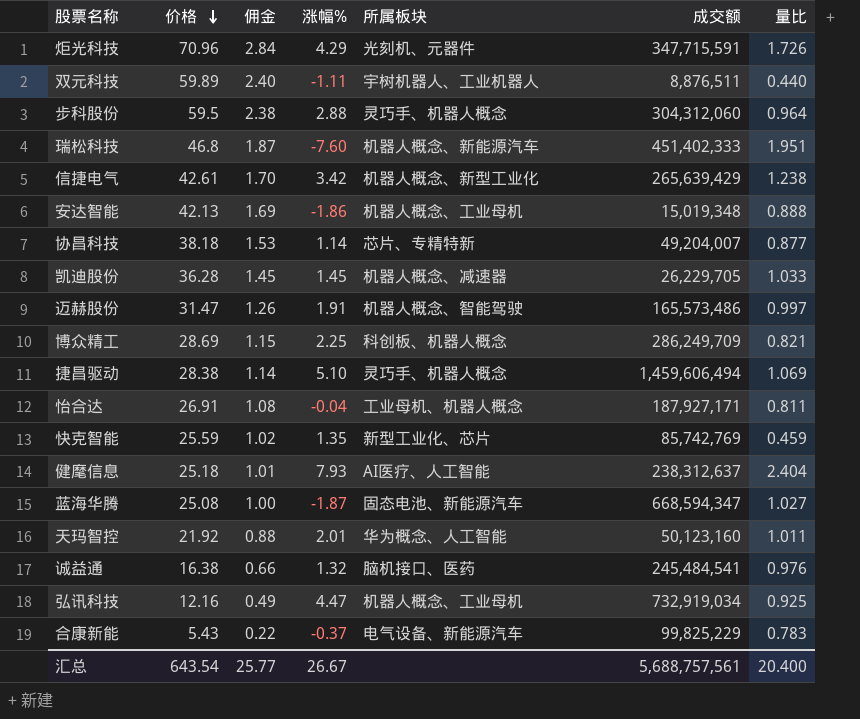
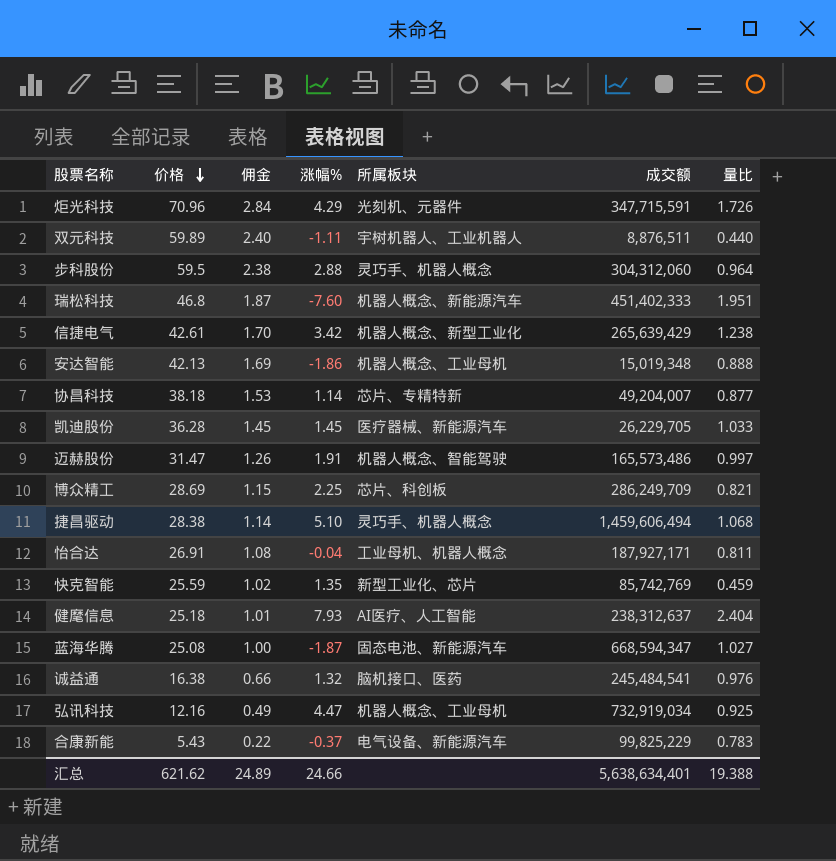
row 天玛智控: 21.92 | 0.88 | 2.01 | 华为概念、人工智能 | 50,123,160 | 1.011 -> none
凯迪股份 | 所属板块: 机器人概念、减速器 -> 医疗器械、新能源汽车
博众精工 | 所属板块: 科创板、机器人概念 -> 芯片、科创板
捷昌驱动 | 量比: 1.069 -> 1.068
汇总 | 价格: 643.54 -> 621.62
汇总 | 佣金: 25.77 -> 24.89
汇总 | 涨幅%: 26.67 -> 24.66
汇总 | 成交额: 5,688,757,561 -> 5,638,634,401
汇总 | 量比: 20.400 -> 19.388

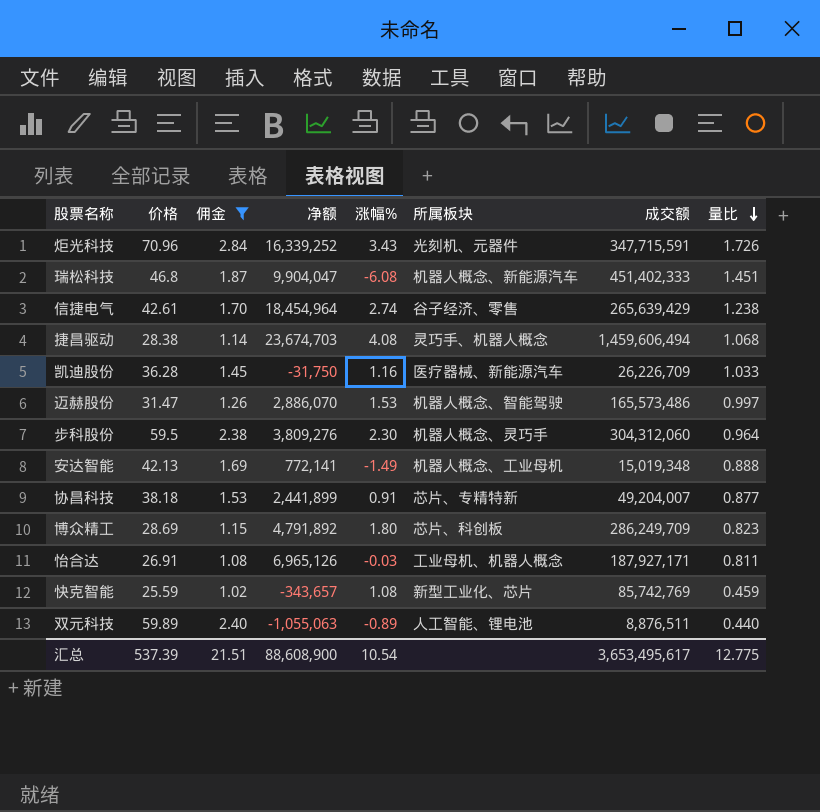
filter: none -> 佣金 >= 1.02
row order: 价格 descending -> 量比 descending
column 净额 | position: none -> 4
炬光科技 | 涨幅%: 4.29 -> 3.43
瑞松科技 | 涨幅%: -7.60 -> -6.08
瑞松科技 | 量比: 1.951 -> 1.451
信捷电气 | 涨幅%: 3.42 -> 2.74
信捷电气 | 所属板块: 机器人概念、新型工业化 -> 谷子经济、零售
捷昌驱动 | 涨幅%: 5.10 -> 4.08
凯迪股份 | 涨幅%: 1.45 -> 1.16
凯迪股份 | 成交额: 26,229,705 -> 26,226,709
迈赫股份 | 涨幅%: 1.91 -> 1.53
步科股份 | 涨幅%: 2.88 -> 2.30
步科股份 | 所属板块: 灵巧手、机器人概念 -> 机器人概念、灵巧手
安达智能 | 涨幅%: -1.86 -> -1.49
协昌科技 | 涨幅%: 1.14 -> 0.91
博众精工 | 涨幅%: 2.25 -> 1.80
博众精工 | 量比: 0.821 -> 0.823
怡合达 | 涨幅%: -0.04 -> -0.03
快克智能 | 涨幅%: 1.35 -> 1.08
双元科技 | 涨幅%: -1.11 -> -0.89
双元科技 | 所属板块: 宇树机器人、工业机器人 -> 人工智能、锂电池
汇总 | 价格: 621.62 -> 537.39
汇总 | 佣金: 24.89 -> 21.51
汇总 | 涨幅%: 24.66 -> 10.54
汇总 | 成交额: 5,638,634,401 -> 3,653,495,617
汇总 | 量比: 19.388 -> 12.775

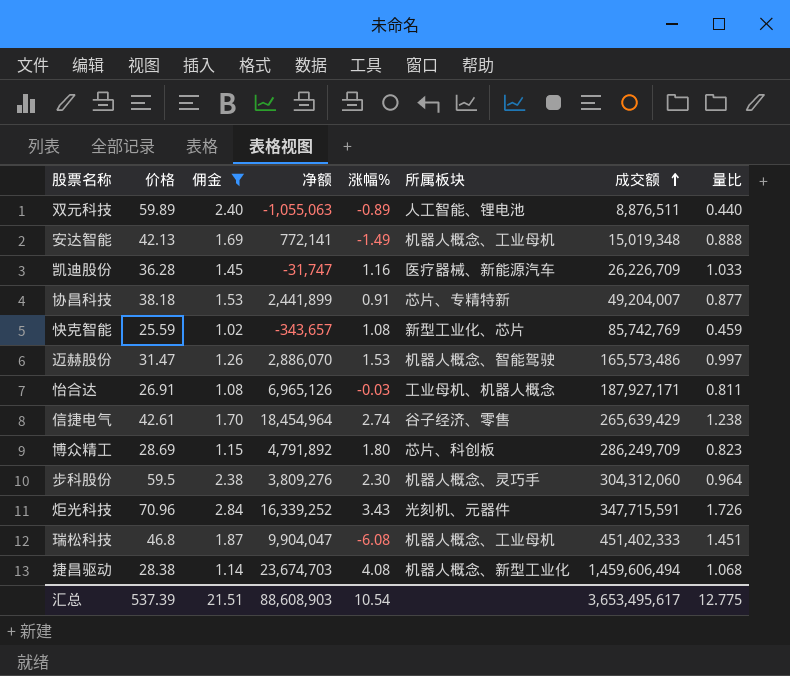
row order: 量比 descending -> 成交额 ascending
凯迪股份 | 净额: -31,750 -> -31,747
瑞松科技 | 所属板块: 机器人概念、新能源汽车 -> 机器人概念、工业母机
捷昌驱动 | 所属板块: 灵巧手、机器人概念 -> 机器人概念、新型工业化
汇总 | 净额: 88,608,900 -> 88,608,903

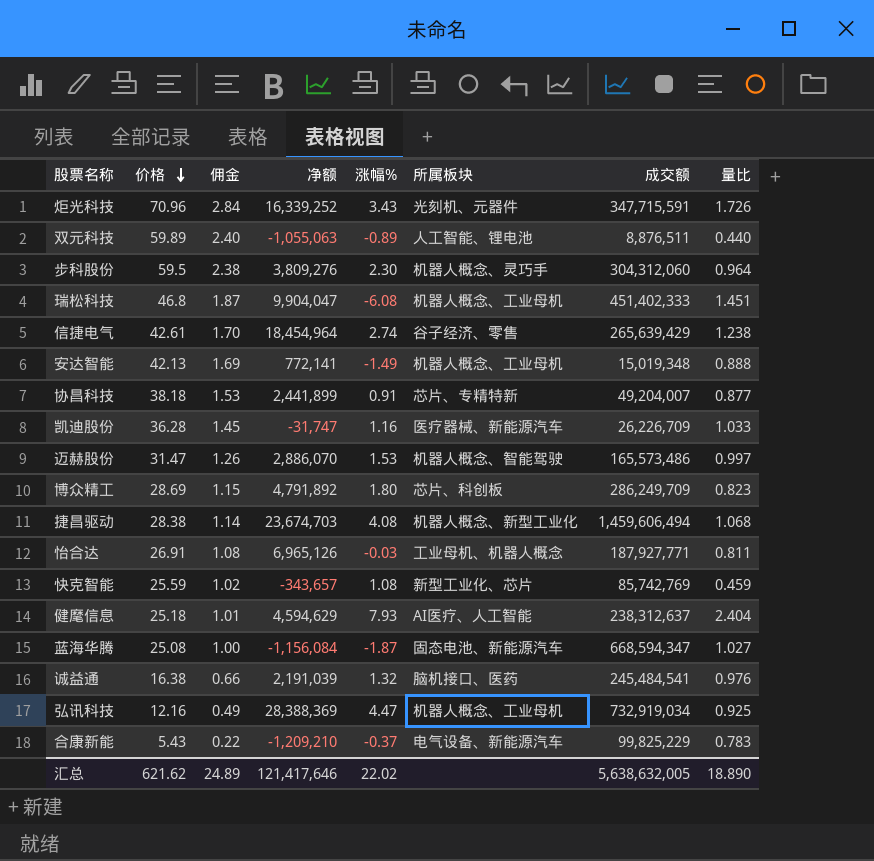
filter: 佣金 >= 1.02 -> none
row order: 成交额 ascending -> 价格 descending
怡合达 | 成交额: 187,927,171 -> 187,927,771
汇总 | 价格: 537.39 -> 621.62
汇总 | 佣金: 21.51 -> 24.89
汇总 | 净额: 88,608,903 -> 121,417,646
汇总 | 涨幅%: 10.54 -> 22.02
汇总 | 成交额: 3,653,495,617 -> 5,638,632,005
汇总 | 量比: 12.775 -> 18.890

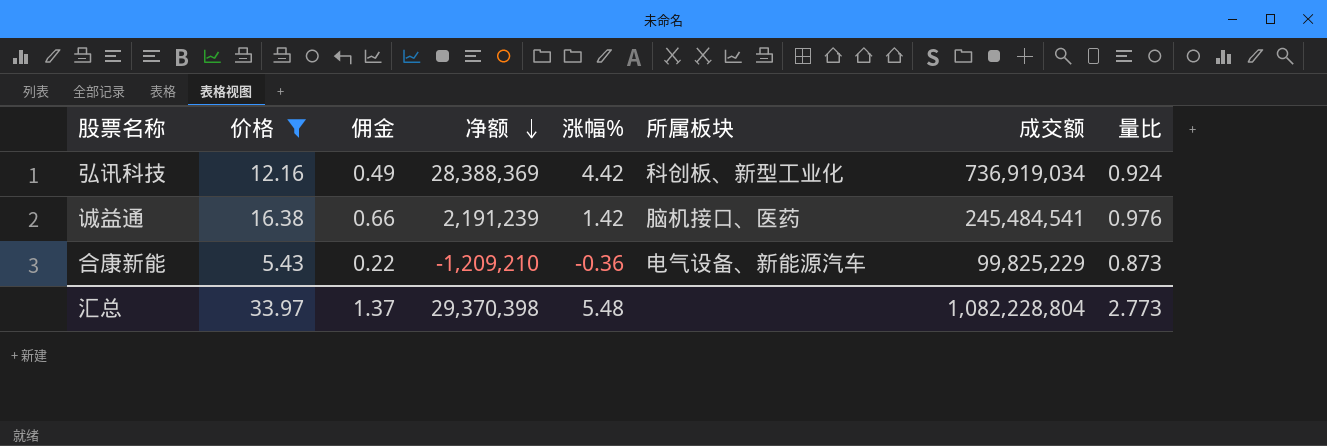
filter: none -> 价格 <= 16.38
row order: 价格 descending -> 净额 descending
弘讯科技 | 涨幅%: 4.47 -> 4.42
弘讯科技 | 所属板块: 机器人概念、工业母机 -> 科创板、新型工业化
弘讯科技 | 成交额: 732,919,034 -> 736,919,034
弘讯科技 | 量比: 0.925 -> 0.924
诚益通 | 净额: 2,191,039 -> 2,191,239
诚益通 | 涨幅%: 1.32 -> 1.42
合康新能 | 涨幅%: -0.37 -> -0.36
合康新能 | 量比: 0.783 -> 0.873
汇总 | 价格: 621.62 -> 33.97
汇总 | 佣金: 24.89 -> 1.37
汇总 | 净额: 121,417,646 -> 29,370,398
汇总 | 涨幅%: 22.02 -> 5.48
汇总 | 成交额: 5,638,632,005 -> 1,082,228,804
汇总 | 量比: 18.890 -> 2.773

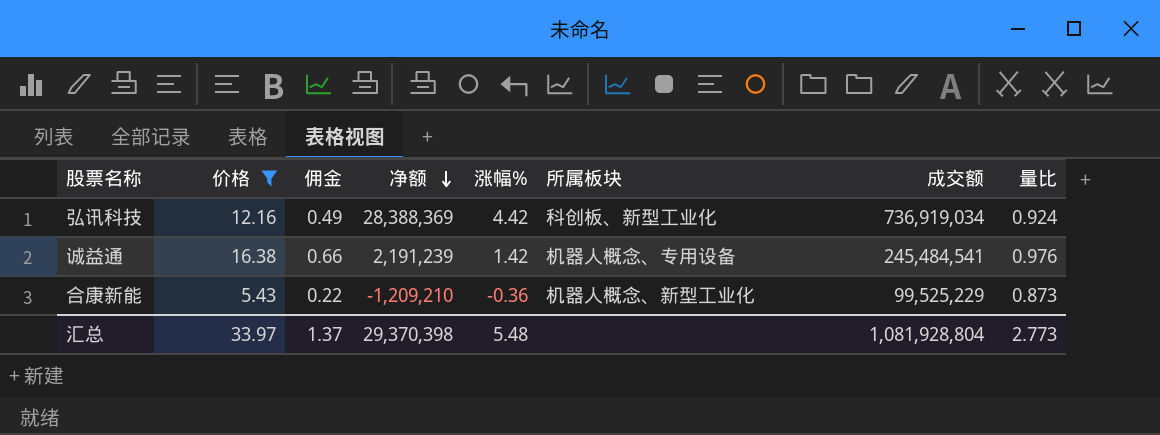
诚益通 | 所属板块: 脑机接口、医药 -> 机器人概念、专用设备
合康新能 | 所属板块: 电气设备、新能源汽车 -> 机器人概念、新型工业化
合康新能 | 成交额: 99,825,229 -> 99,525,229
汇总 | 成交额: 1,082,228,804 -> 1,081,928,804

